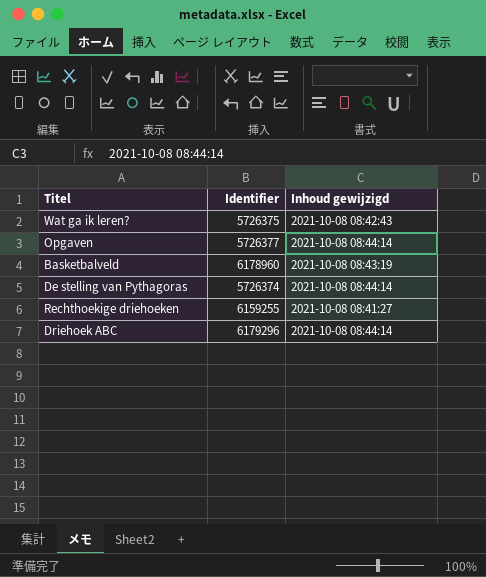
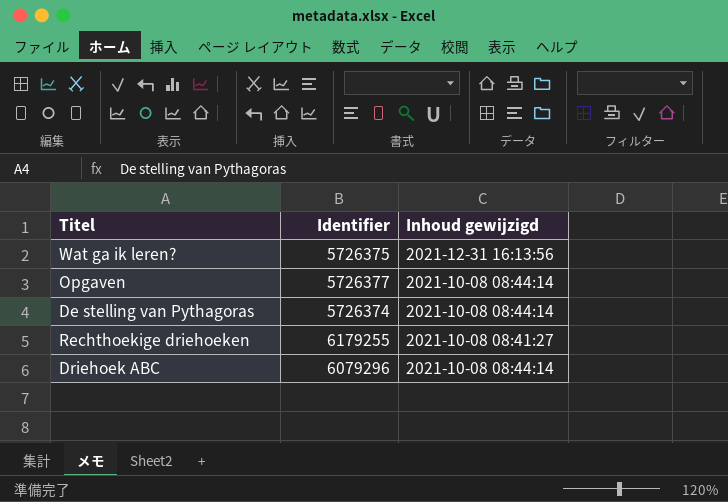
row Basketbalveld: 6178960 | 2021-10-08 08:43:19 -> none
Wat ga ik leren? | Inhoud gewijzigd: 2021-10-08 08:42:43 -> 2021-12-31 16:13:56
Rechthoekige driehoeken | Identifier: 6159255 -> 6179255
Driehoek ABC | Identifier: 6179296 -> 6079296

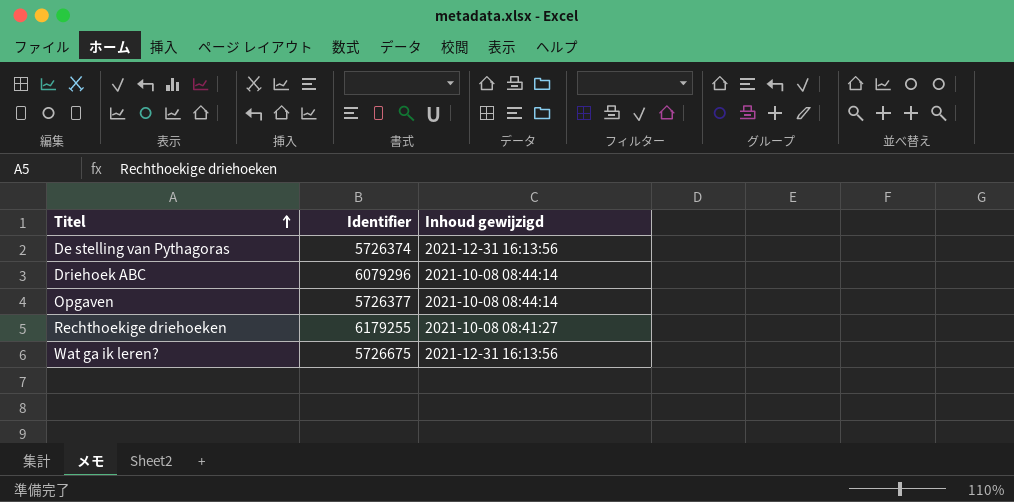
row order: none -> Titel ascending
De stelling van Pythagoras | Inhoud gewijzigd: 2021-10-08 08:44:14 -> 2021-12-31 16:13:56
Wat ga ik leren? | Identifier: 5726375 -> 5726675

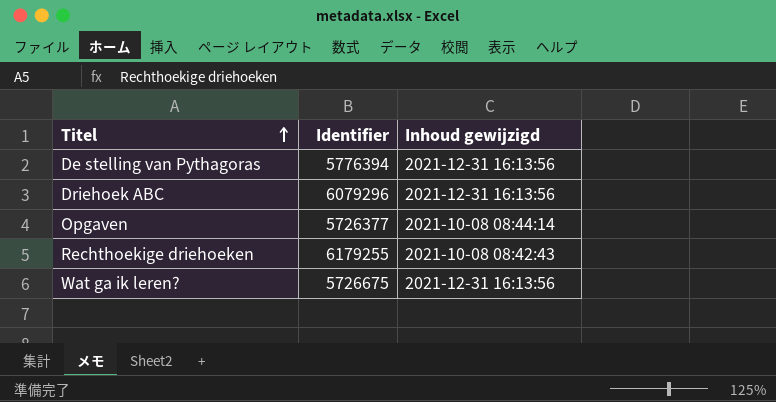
De stelling van Pythagoras | Identifier: 5726374 -> 5776394
Driehoek ABC | Inhoud gewijzigd: 2021-10-08 08:44:14 -> 2021-12-31 16:13:56
Rechthoekige driehoeken | Inhoud gewijzigd: 2021-10-08 08:41:27 -> 2021-10-08 08:42:43

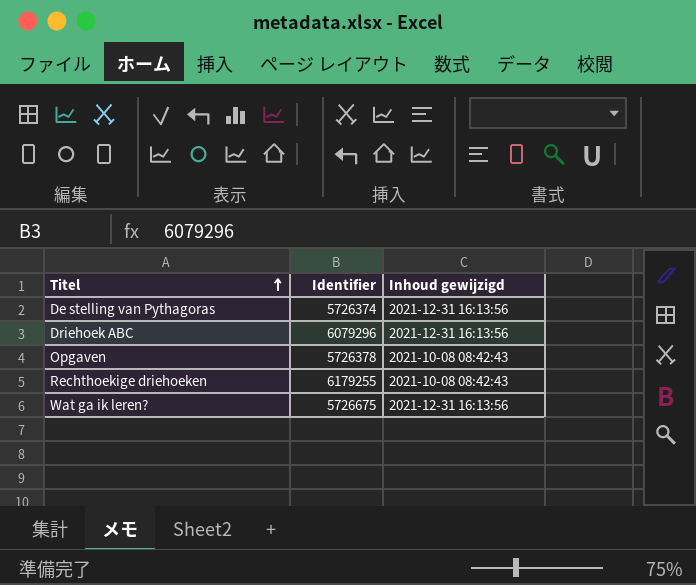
De stelling van Pythagoras | Identifier: 5776394 -> 5726374
Opgaven | Identifier: 5726377 -> 5726378
Opgaven | Inhoud gewijzigd: 2021-10-08 08:44:14 -> 2021-10-08 08:42:43

